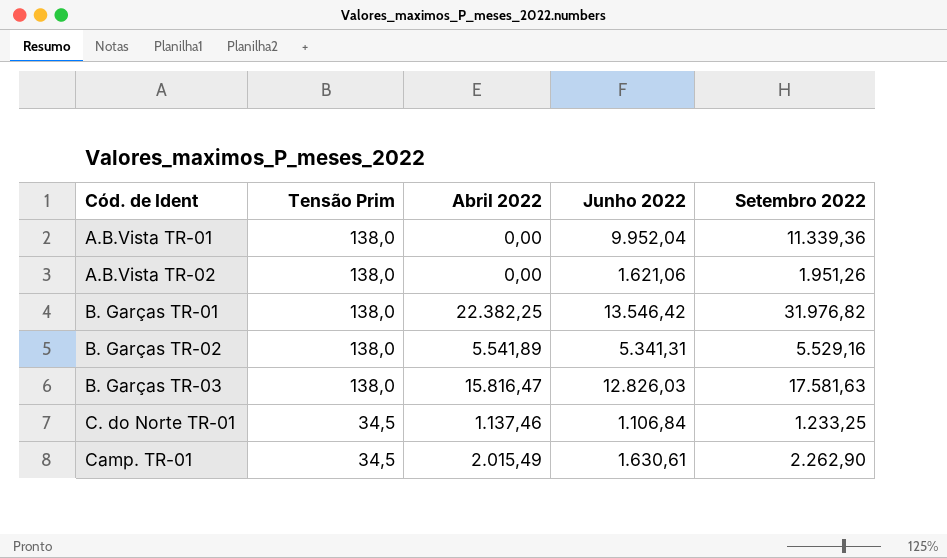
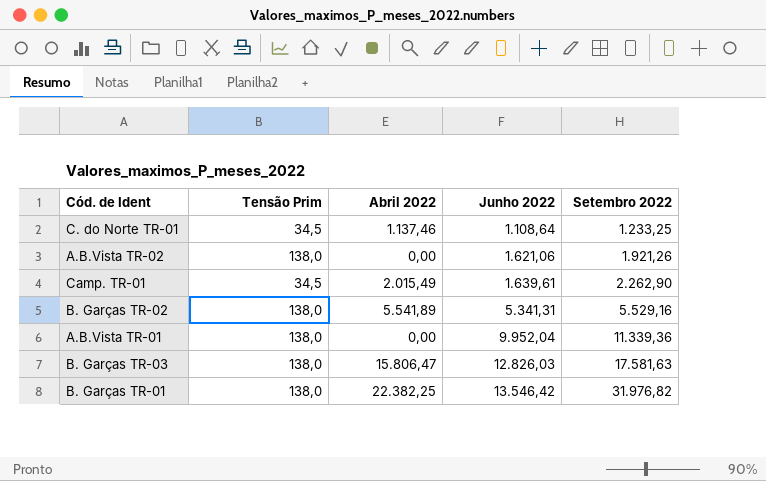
row order: Cód. de Ident ascending -> Junho 2022 ascending
C. do Norte TR-01 | Junho 2022: 1.106,84 -> 1.108,64
A.B.Vista TR-02 | Setembro 2022: 1.951,26 -> 1.921,26
Camp. TR-01 | Junho 2022: 1.630,61 -> 1.639,61
B. Garças TR-03 | Abril 2022: 15.816,47 -> 15.806,47

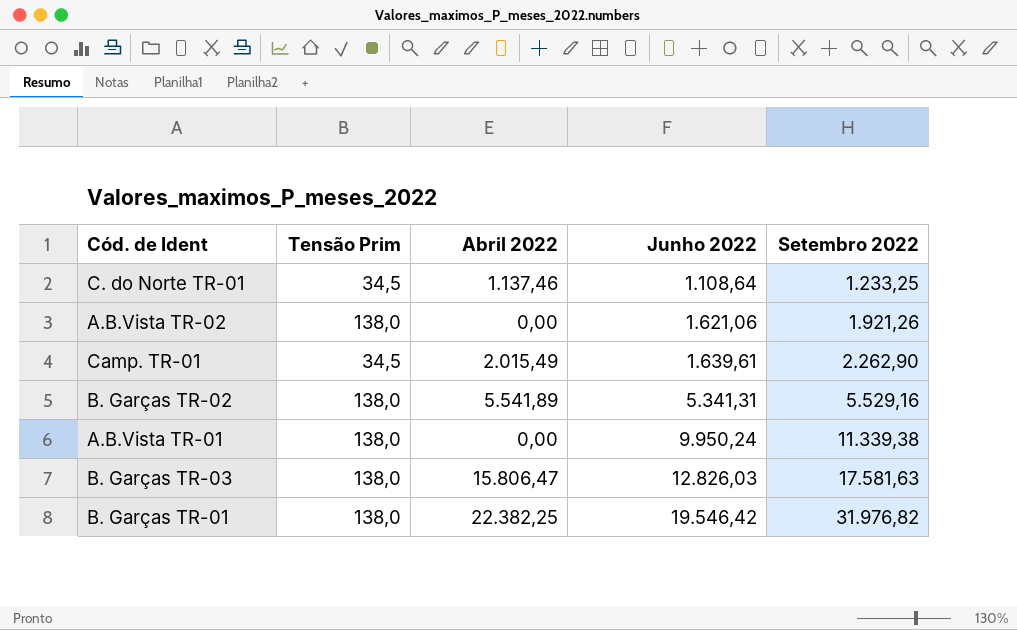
A.B.Vista TR-01 | Junho 2022: 9.952,04 -> 9.950,24
A.B.Vista TR-01 | Setembro 2022: 11.339,36 -> 11.339,38
B. Garças TR-01 | Junho 2022: 13.546,42 -> 19.546,42

